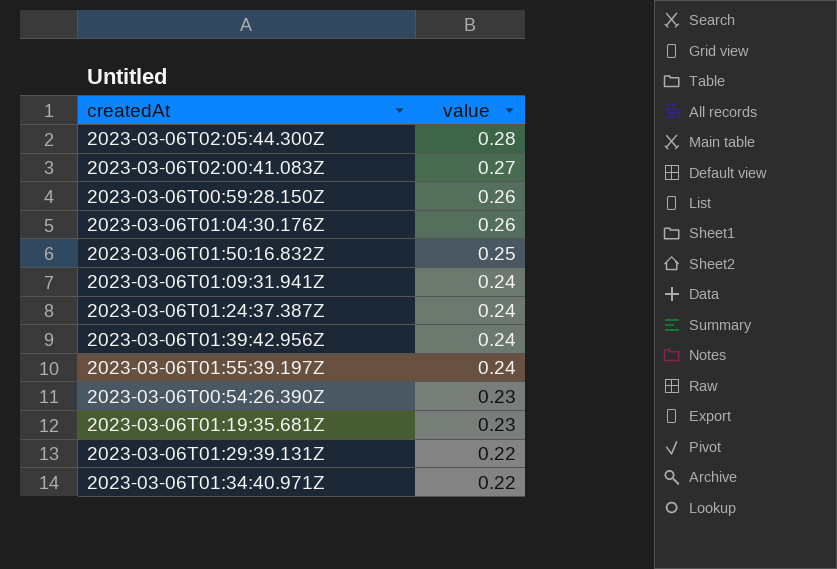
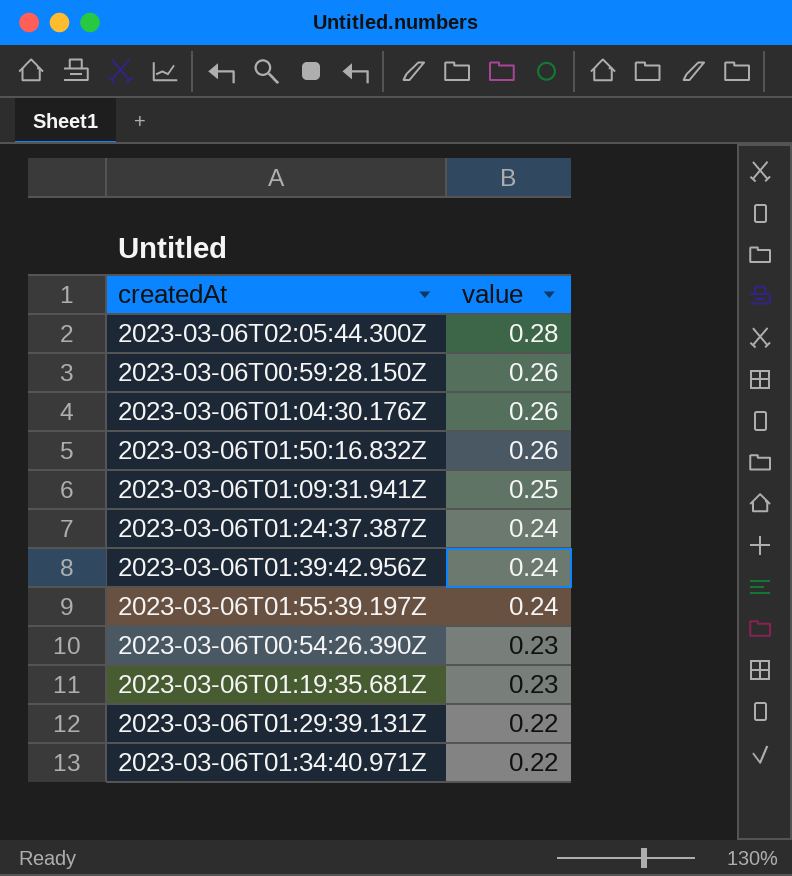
row 2023-03-06T02:00:41.083Z: 0.27 -> none
2023-03-06T01:50:16.832Z | value: 0.25 -> 0.26
2023-03-06T01:09:31.941Z | value: 0.24 -> 0.25

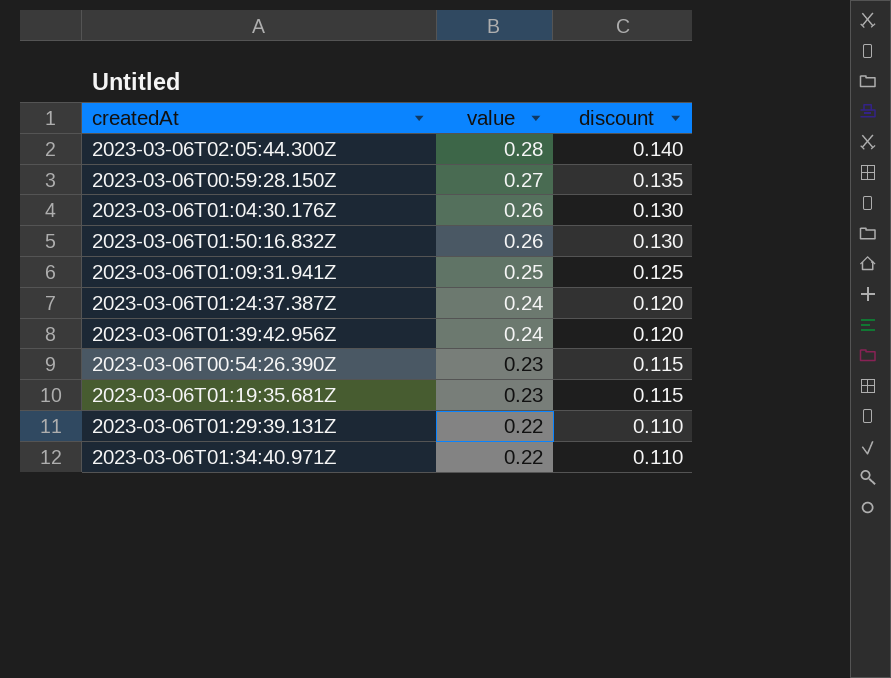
column discount | formula: none -> [value] * 0.5
row 2023-03-06T01:55:39.197Z: 0.24 -> none
2023-03-06T00:59:28.150Z | value: 0.26 -> 0.27

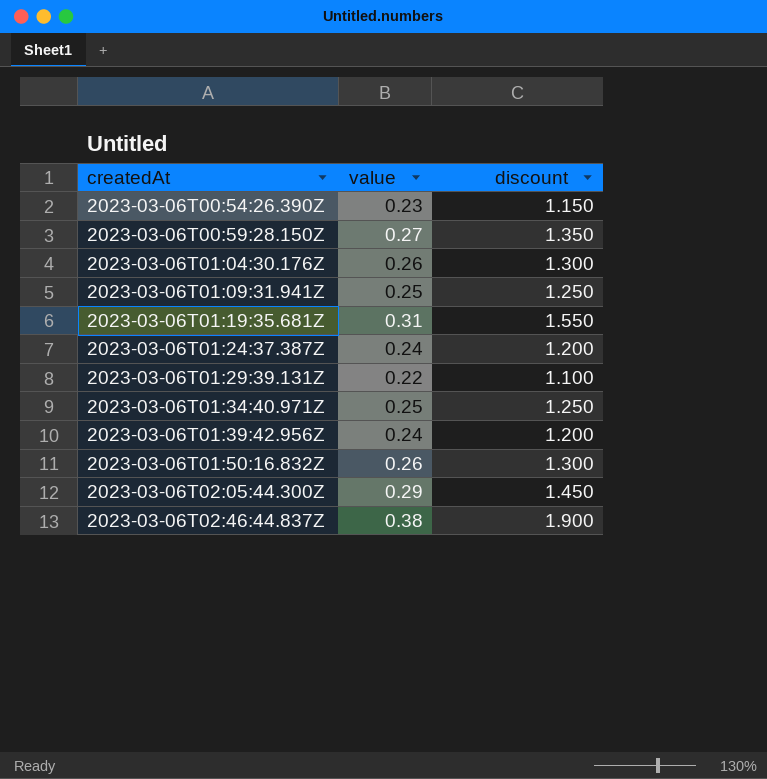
row order: value descending -> createdAt ascending
column discount | formula: [value] * 0.5 -> [value] * 5
2023-03-06T01:19:35.681Z | value: 0.23 -> 0.31
2023-03-06T01:34:40.971Z | value: 0.22 -> 0.25
2023-03-06T02:05:44.300Z | value: 0.28 -> 0.29
row 2023-03-06T02:46:44.837Z: none -> 0.38 | 1.900

